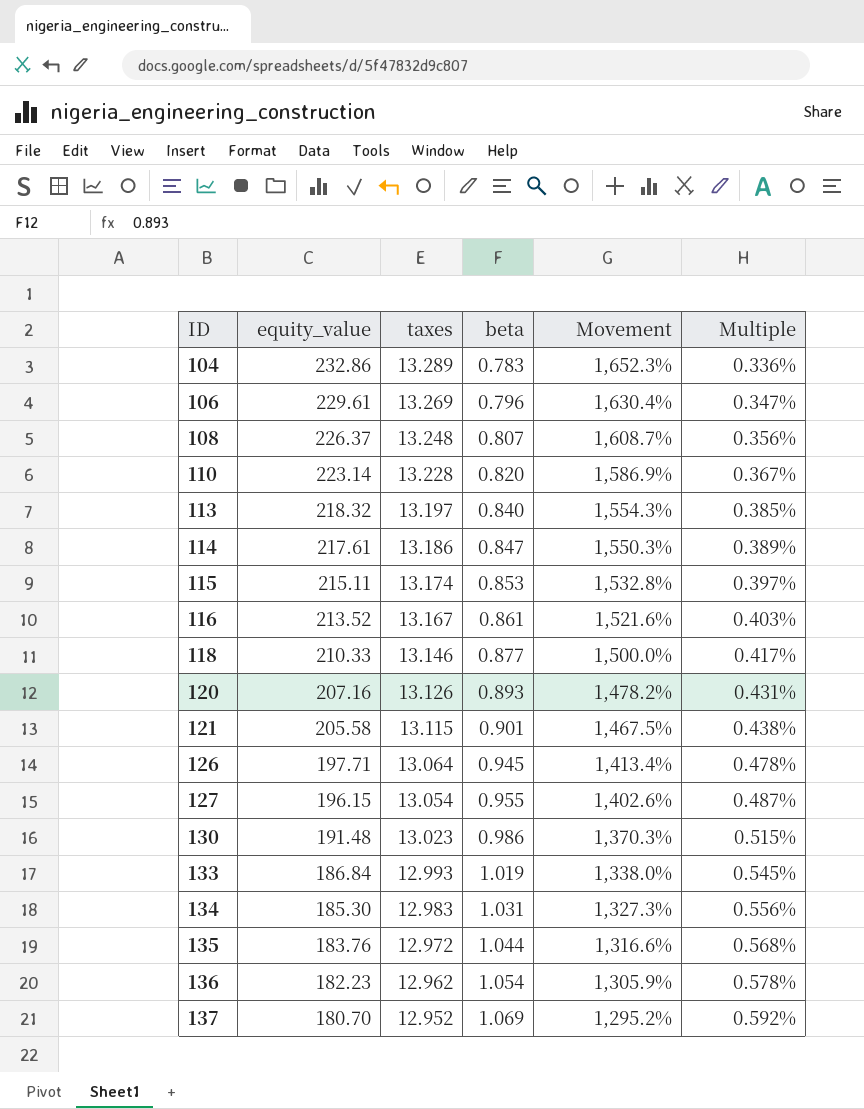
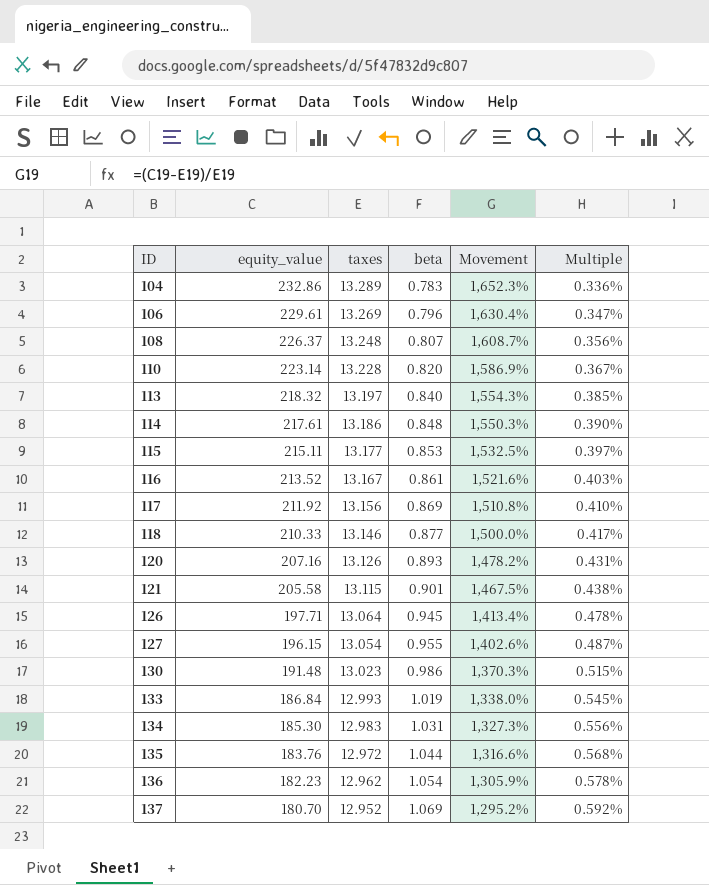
114 | beta: 0.847 -> 0.848
114 | Multiple: 0.389% -> 0.390%
115 | taxes: 13.174 -> 13.177
115 | Movement: 1,532.8% -> 1,532.5%
row 117: none -> 211.92 | 13.156 | 0.869 | 1,510.8% | 0.410%

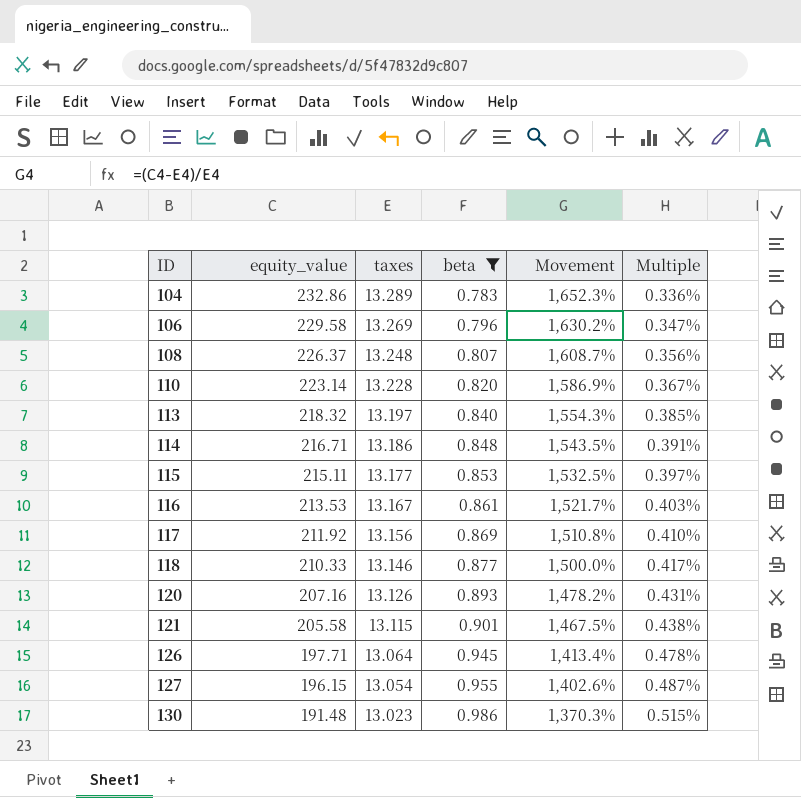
filter: none -> beta <= 0.986
106 | equity_value: 229.61 -> 229.58
106 | Movement: 1,630.4% -> 1,630.2%
114 | equity_value: 217.61 -> 216.71
114 | Movement: 1,550.3% -> 1,543.5%
114 | Multiple: 0.390% -> 0.391%
116 | equity_value: 213.52 -> 213.53
116 | Movement: 1,521.6% -> 1,521.7%

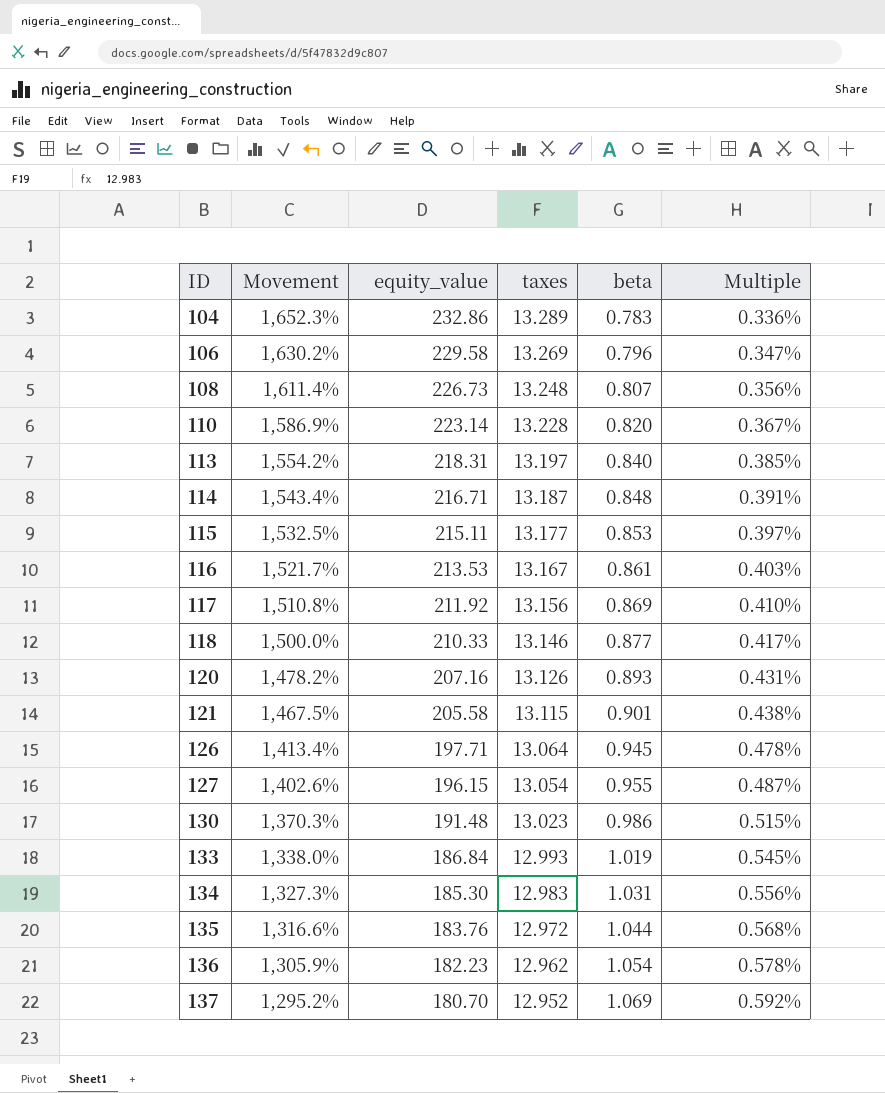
filter: beta <= 0.986 -> none
column Movement | position: 5 -> 2
108 | Movement: 1,608.7% -> 1,611.4%
108 | equity_value: 226.37 -> 226.73
113 | Movement: 1,554.3% -> 1,554.2%
113 | equity_value: 218.32 -> 218.31
114 | Movement: 1,543.5% -> 1,543.4%
114 | taxes: 13.186 -> 13.187

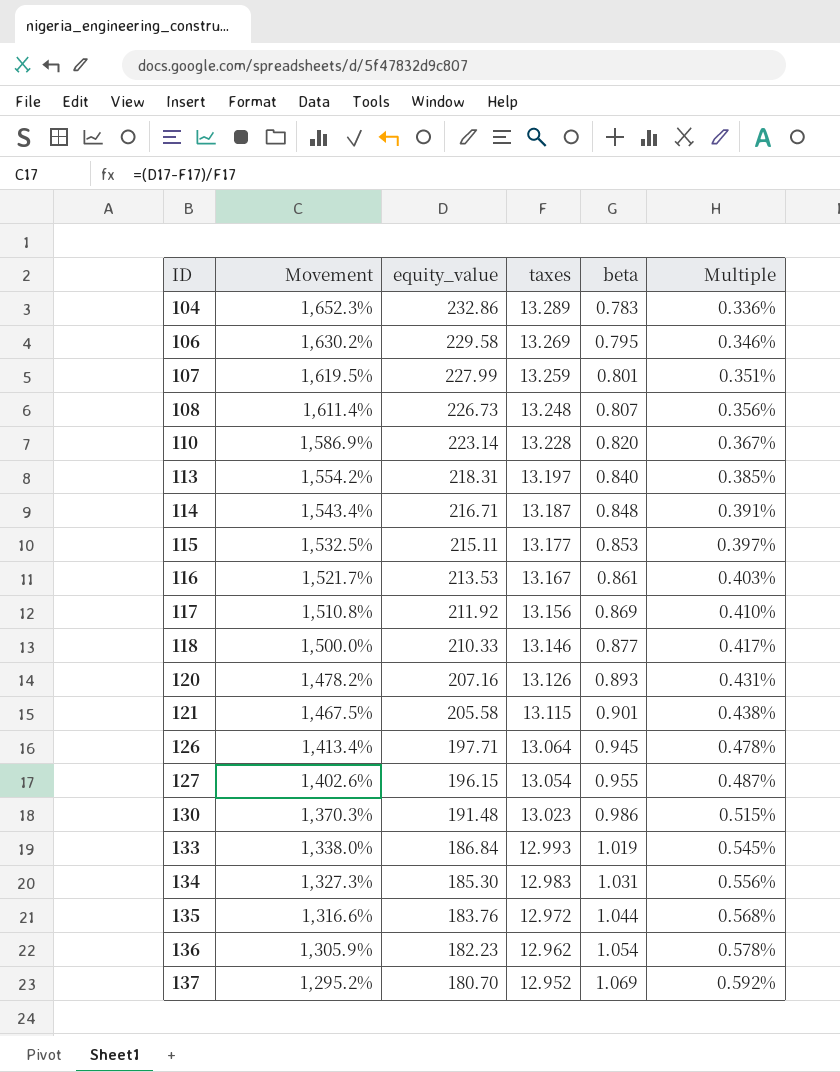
106 | beta: 0.796 -> 0.795
106 | Multiple: 0.347% -> 0.346%
row 107: none -> 1,619.5% | 227.99 | 13.259 | 0.801 | 0.351%

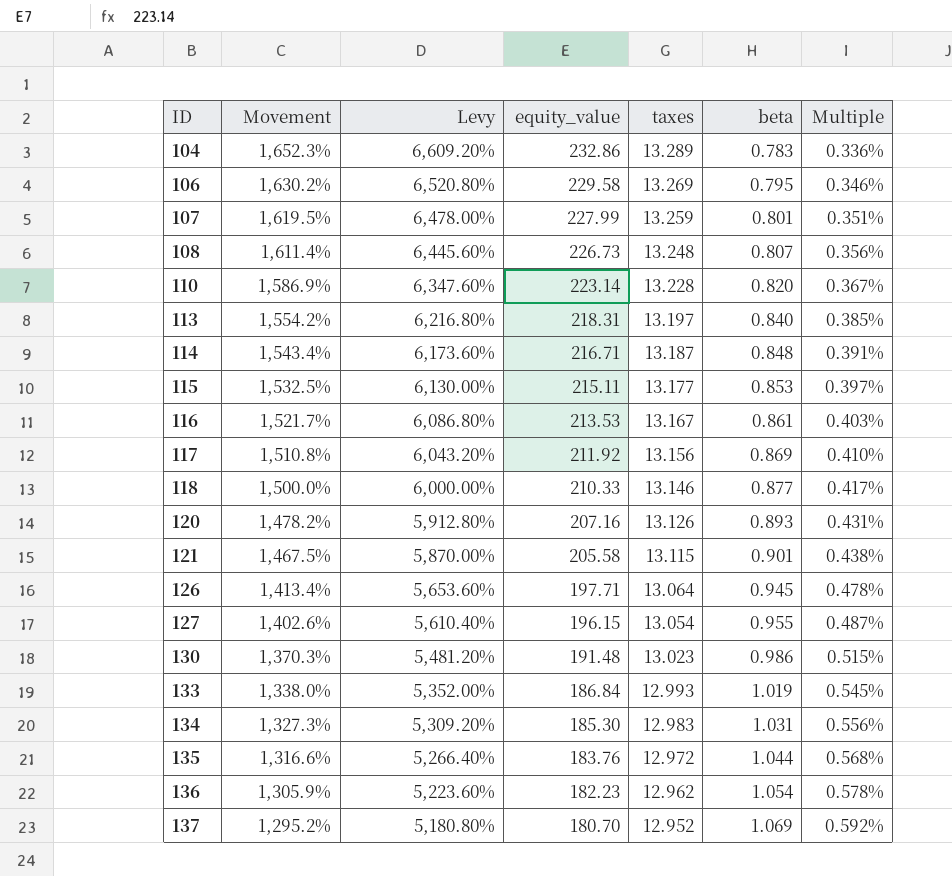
column Levy | formula: none -> [Movement] * 4

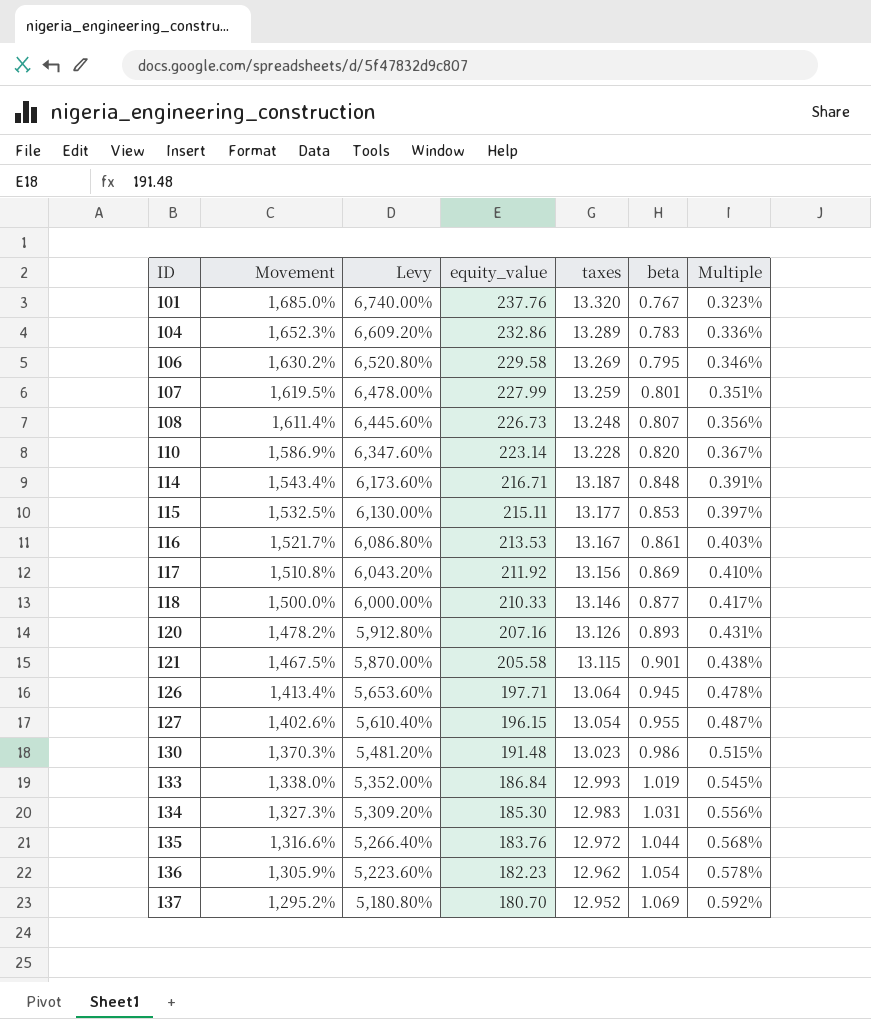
row 113: 1,554.2% | 6,216.80% | 218.31 | 13.197 | 0.840 | 0.385% -> none
row 101: none -> 1,685.0% | 6,740.00% | 237.76 | 13.320 | 0.767 | 0.323%

